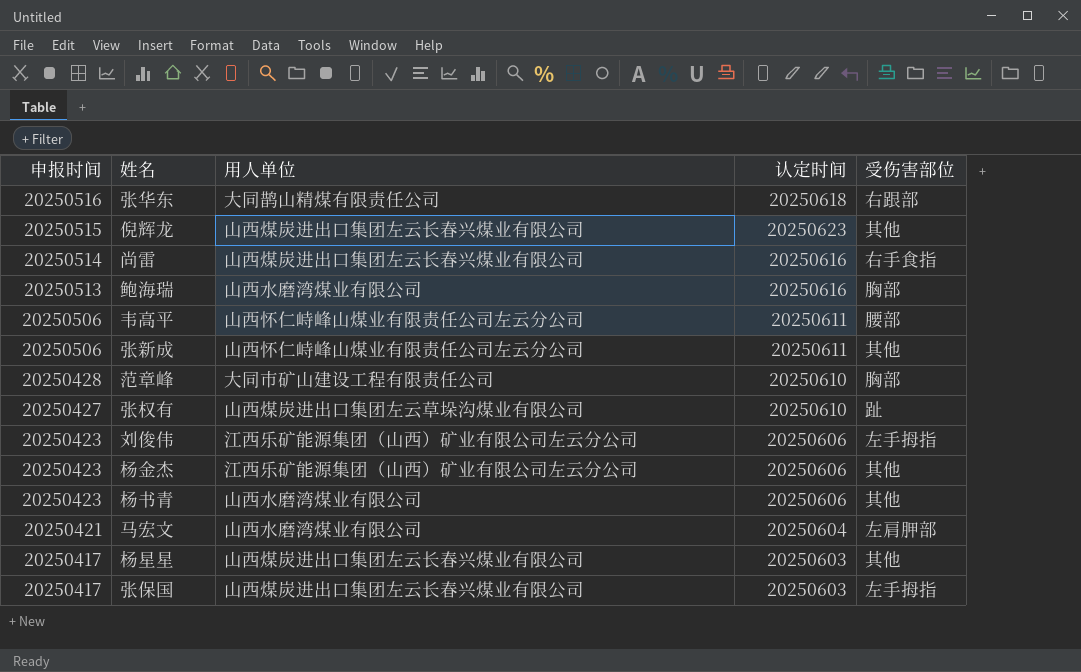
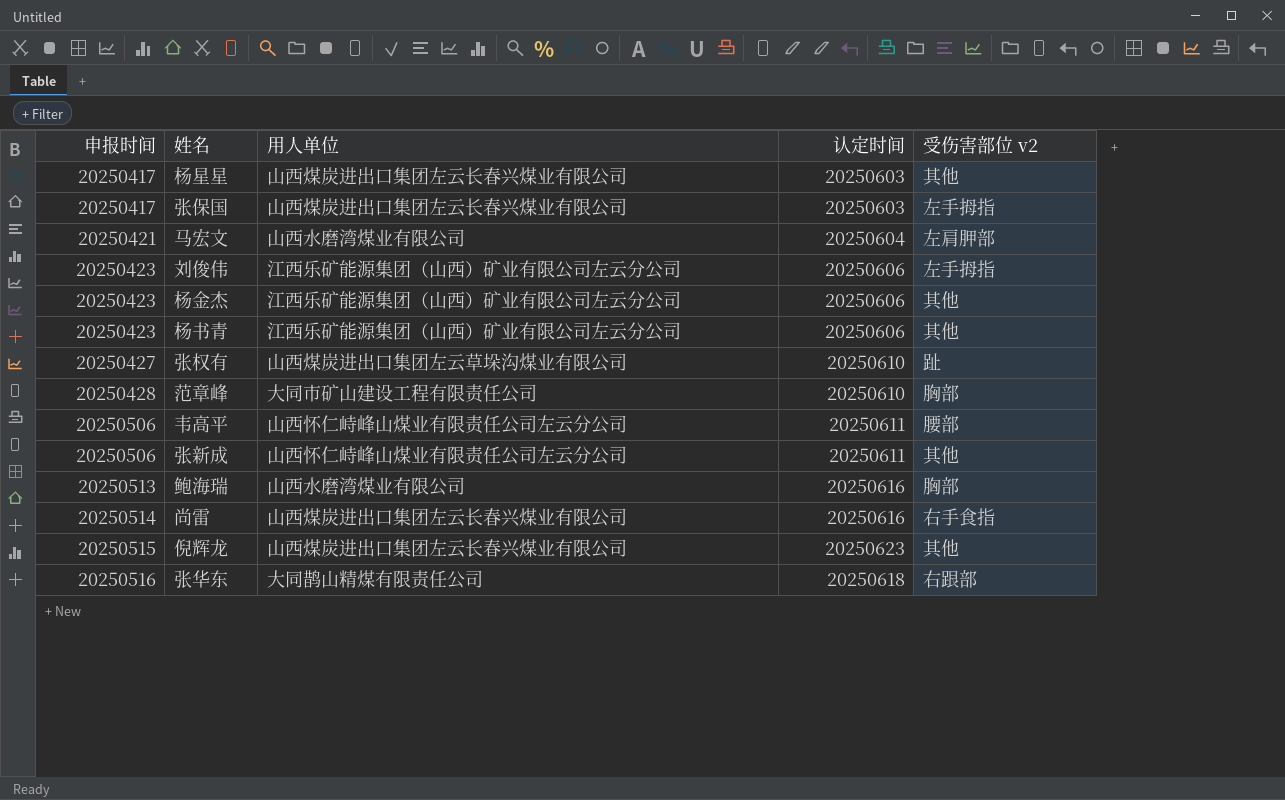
row order: 申报时间 descending -> 申报时间 ascending
column name: 受伤害部位 -> 受伤害部位 v2
杨书青 | 用人单位: 山西水磨湾煤业有限公司 -> 江西乐矿能源集团（山西）矿业有限公司左云分公司

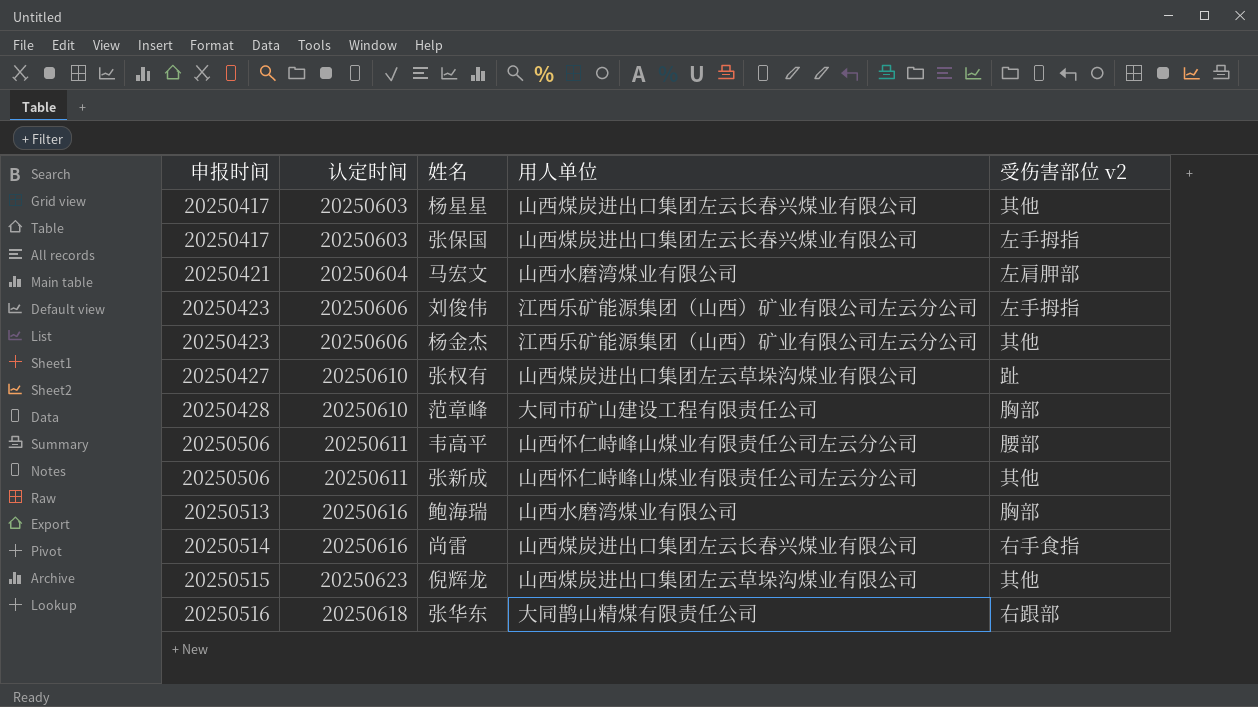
column 认定时间 | position: 4 -> 2
row 杨书青: 20250423 | 江西乐矿能源集团（山西）矿业有限公司左云分公司 | 20250606 | 其他 -> none
倪辉龙 | 用人单位: 山西煤炭进出口集团左云长春兴煤业有限公司 -> 山西煤炭进出口集团左云草垛沟煤业有限公司

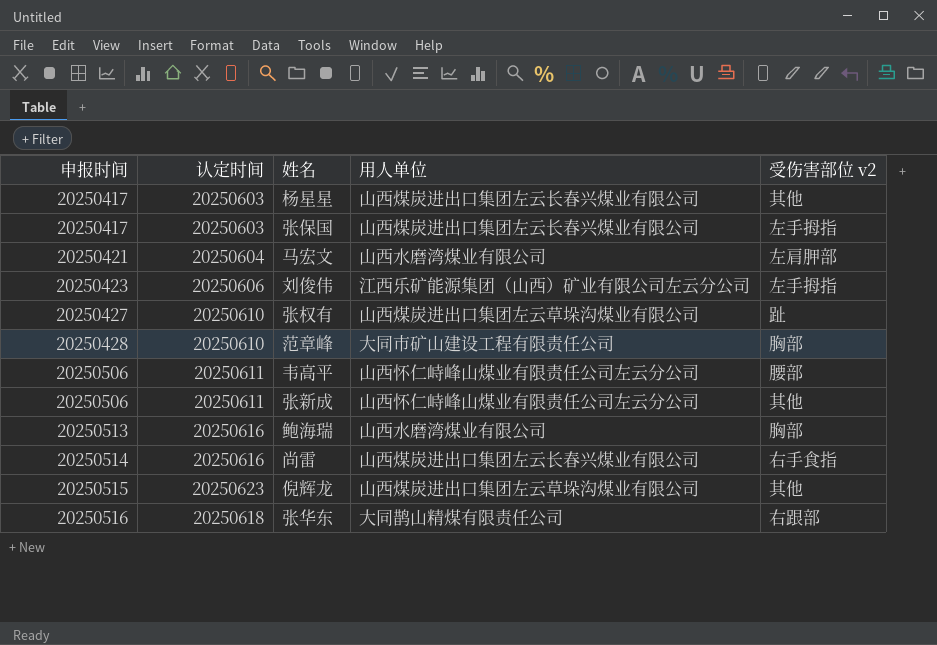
row 杨金杰: 20250423 | 20250606 | 江西乐矿能源集团（山西）矿业有限公司左云分公司 | 其他 -> none

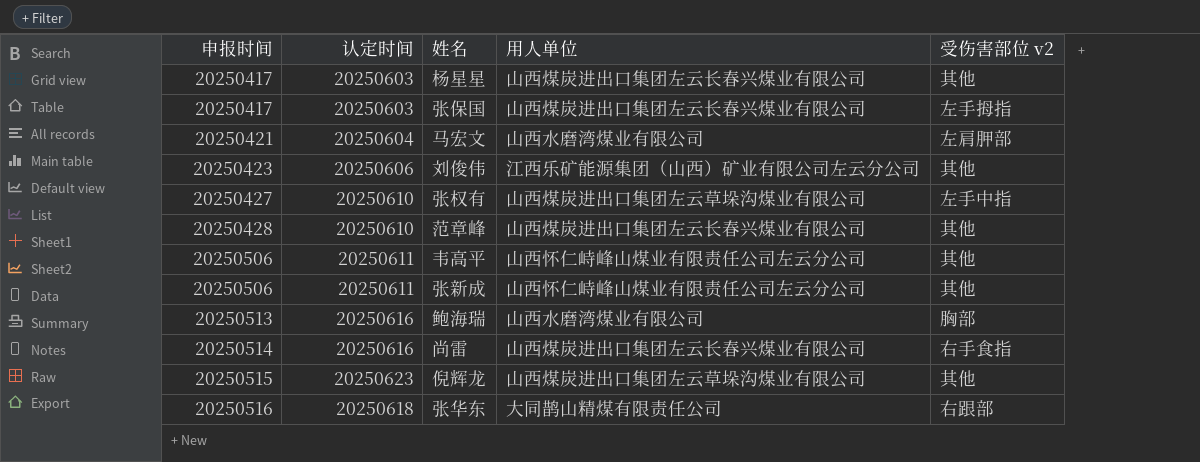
刘俊伟 | 受伤害部位 v2: 左手拇指 -> 其他
张权有 | 受伤害部位 v2: 趾 -> 左手中指
范章峰 | 用人单位: 大同市矿山建设工程有限责任公司 -> 山西煤炭进出口集团左云长春兴煤业有限公司
范章峰 | 受伤害部位 v2: 胸部 -> 其他
韦高平 | 受伤害部位 v2: 腰部 -> 其他

